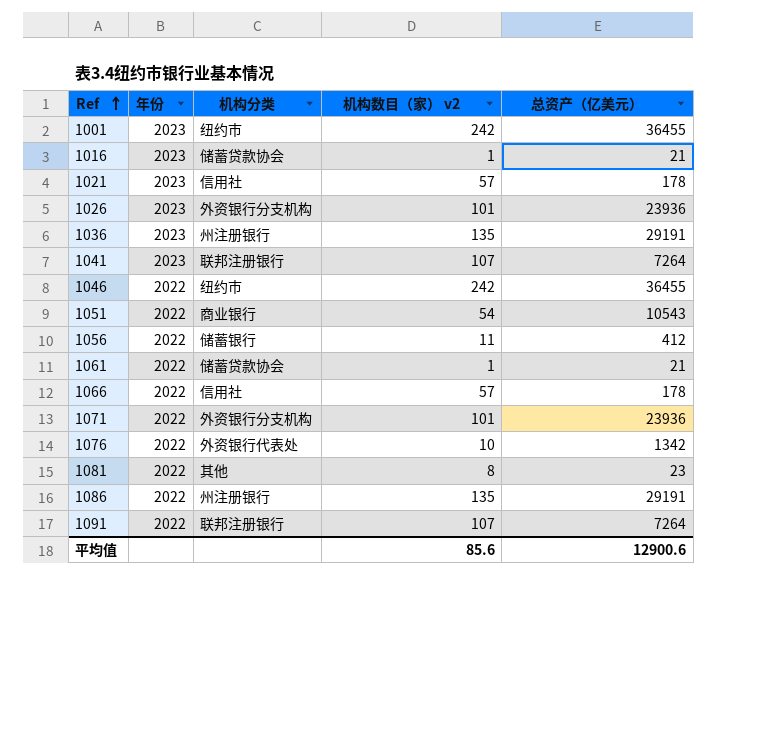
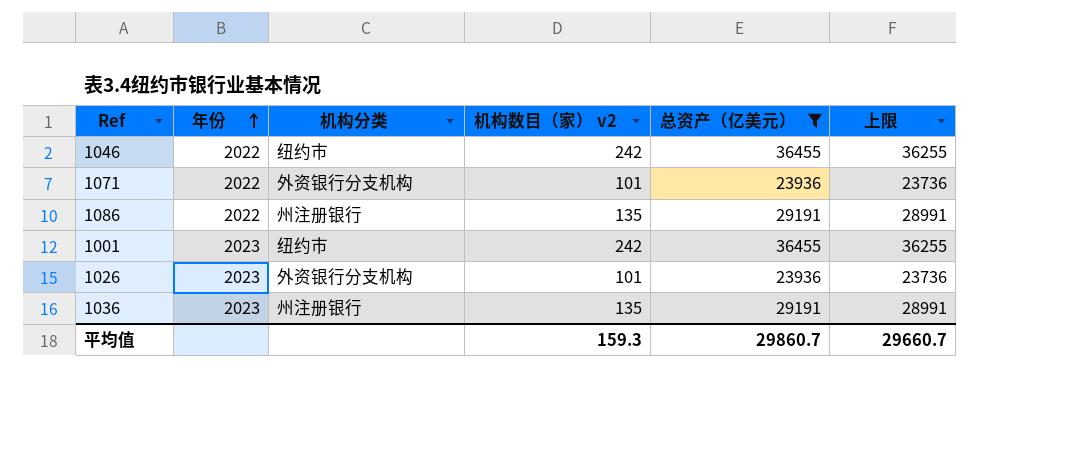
filter: none -> 总资产（亿美元） >= 23936
row order: Ref ascending -> 年份 ascending
column 上限 | formula: none -> [总资产（亿美元）] - 200
平均值 | 机构数目（家） v2: 85.6 -> 159.3
平均值 | 总资产（亿美元）: 12900.6 -> 29860.7

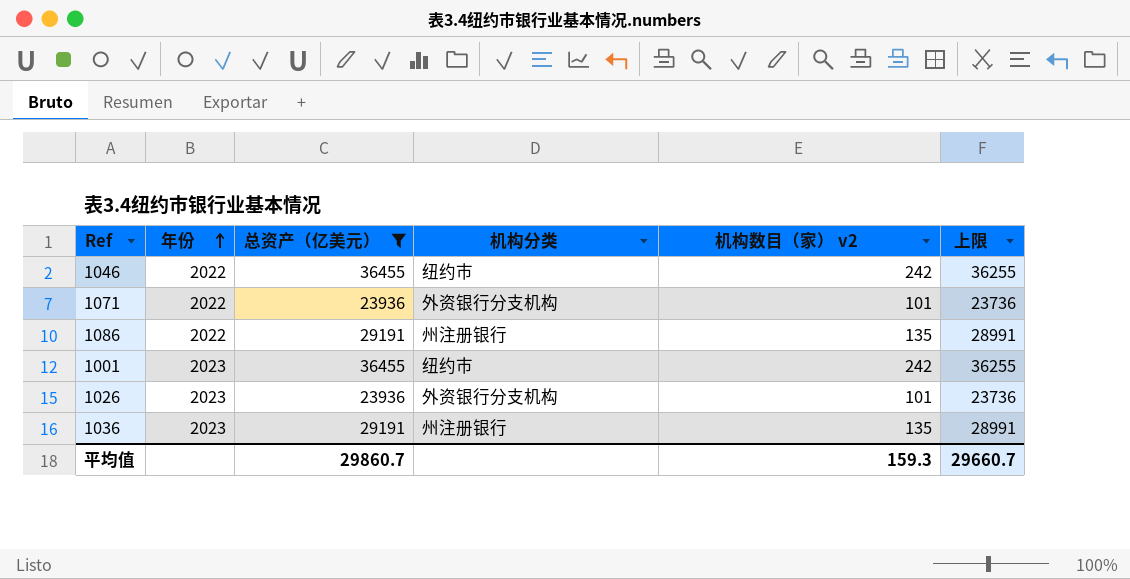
column 总资产（亿美元） | position: 5 -> 3

